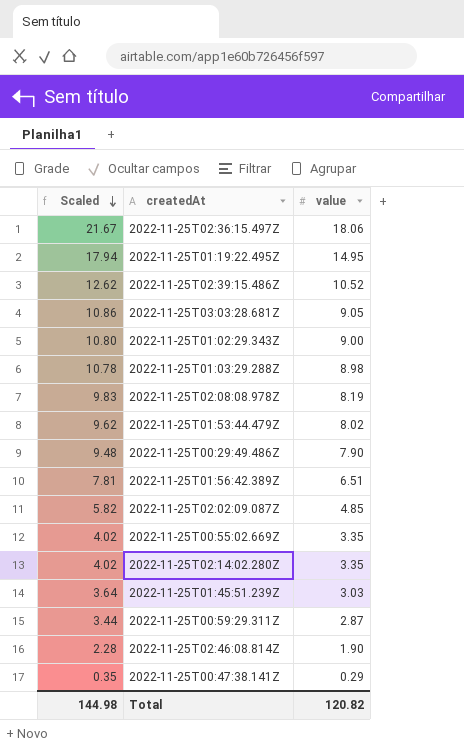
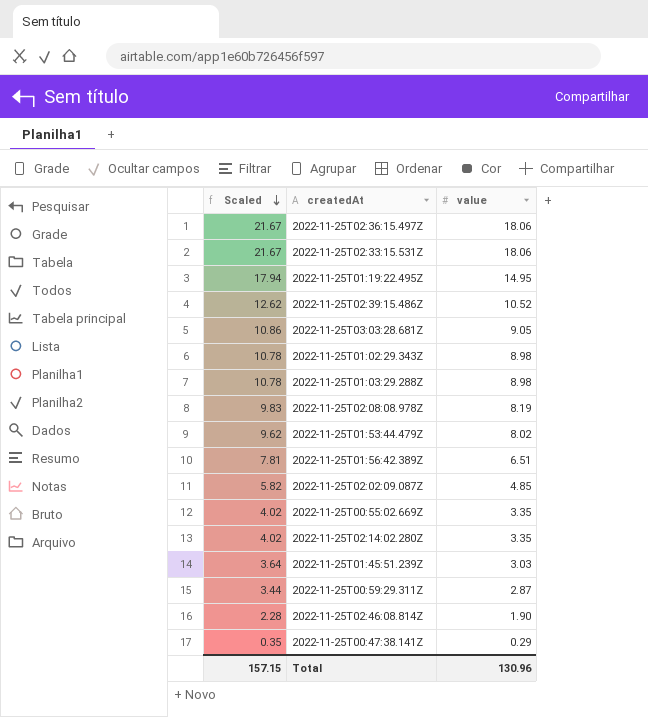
row 2022-11-25T00:29:49.486Z: 9.48 | 7.90 -> none
row 2022-11-25T02:33:15.531Z: none -> 21.67 | 18.06
2022-11-25T01:02:29.343Z | Scaled: 10.80 -> 10.78
2022-11-25T01:02:29.343Z | value: 9.00 -> 8.98
Total | Scaled: 144.98 -> 157.15
Total | value: 120.82 -> 130.96

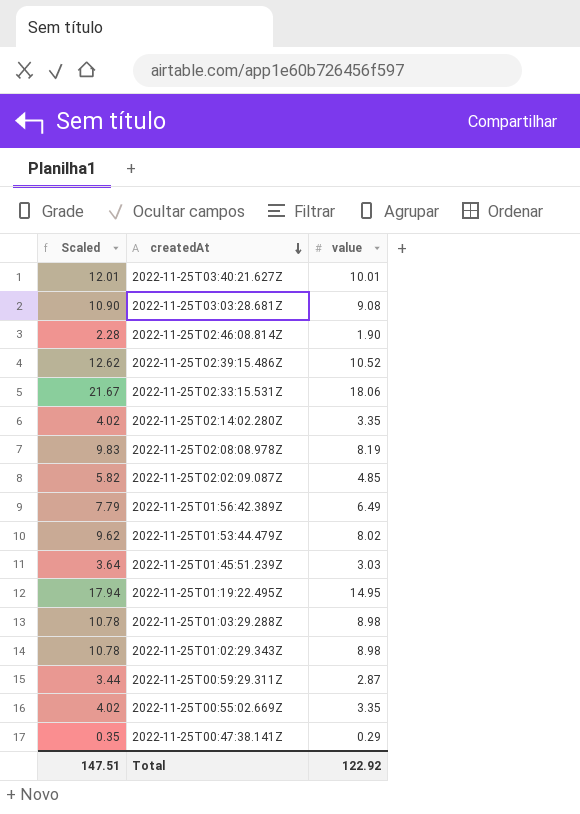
row order: Scaled descending -> createdAt descending
row 2022-11-25T02:36:15.497Z: 21.67 | 18.06 -> none
row 2022-11-25T03:40:21.627Z: none -> 12.01 | 10.01
2022-11-25T03:03:28.681Z | Scaled: 10.86 -> 10.90
2022-11-25T03:03:28.681Z | value: 9.05 -> 9.08
2022-11-25T01:56:42.389Z | Scaled: 7.81 -> 7.79
2022-11-25T01:56:42.389Z | value: 6.51 -> 6.49
Total | Scaled: 157.15 -> 147.51
Total | value: 130.96 -> 122.92

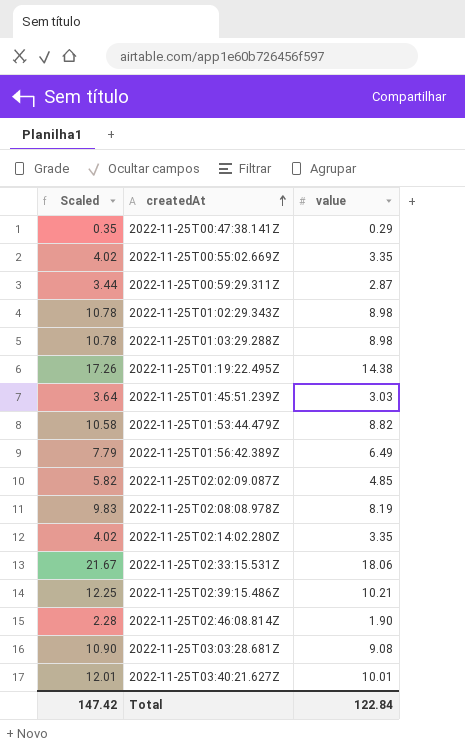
row order: createdAt descending -> createdAt ascending
2022-11-25T01:19:22.495Z | Scaled: 17.94 -> 17.26
2022-11-25T01:19:22.495Z | value: 14.95 -> 14.38
2022-11-25T01:53:44.479Z | Scaled: 9.62 -> 10.58
2022-11-25T01:53:44.479Z | value: 8.02 -> 8.82
2022-11-25T02:39:15.486Z | Scaled: 12.62 -> 12.25
2022-11-25T02:39:15.486Z | value: 10.52 -> 10.21
Total | Scaled: 147.51 -> 147.42
Total | value: 122.92 -> 122.84

